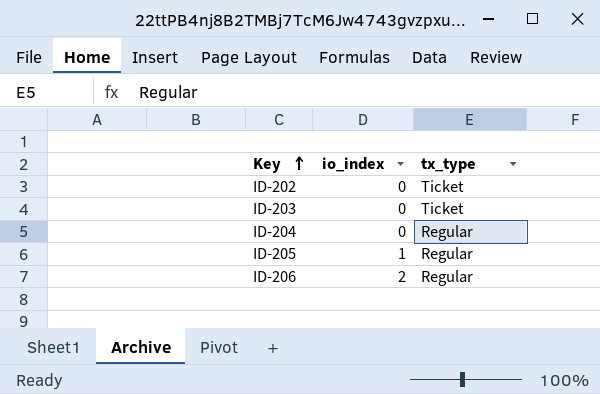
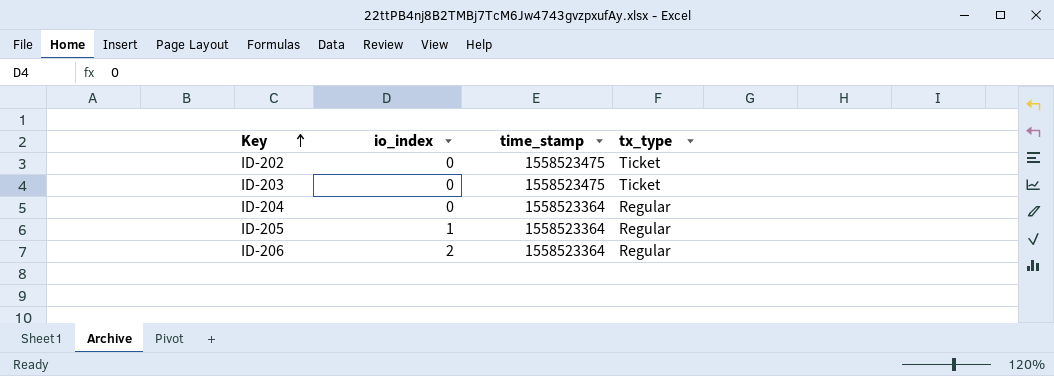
column time_stamp | position: none -> 3

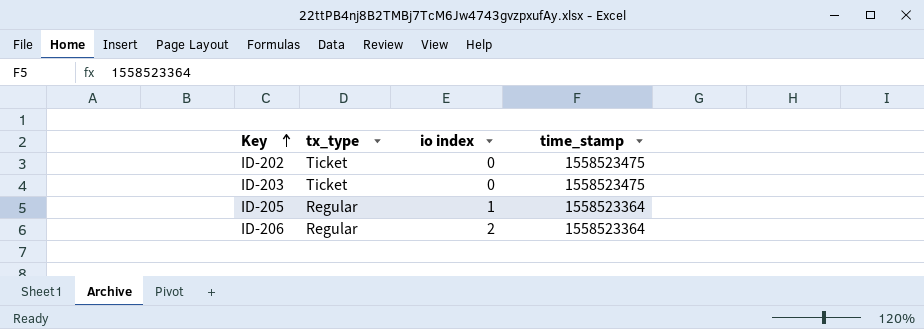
column tx_type | position: 4 -> 2
column name: io_index -> io index
row ID-204: 0 | 1558523364 | Regular -> none

